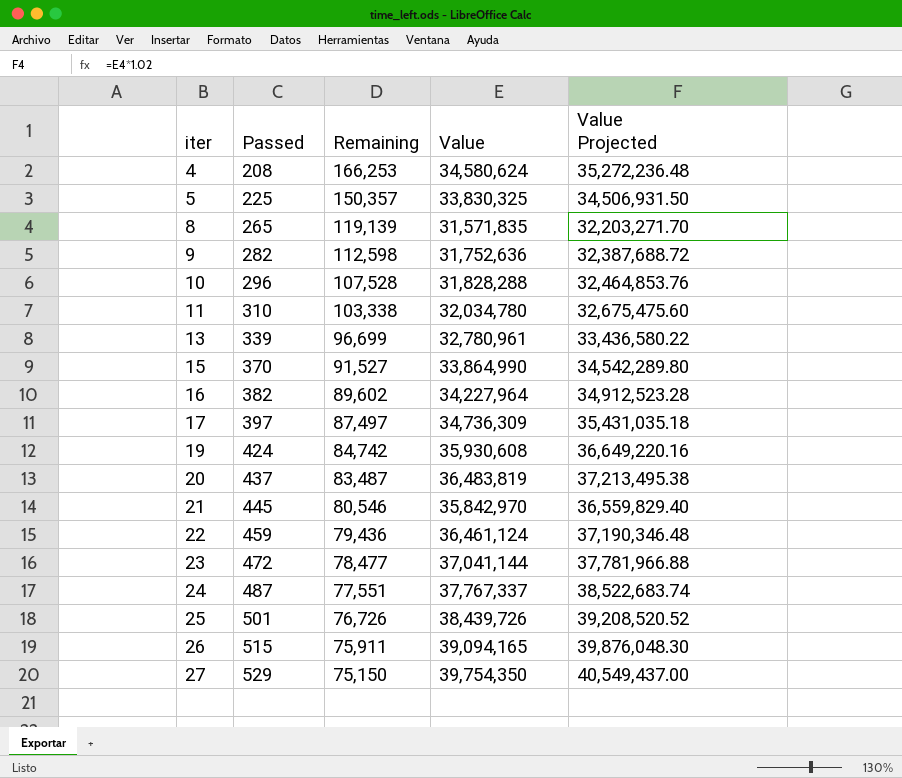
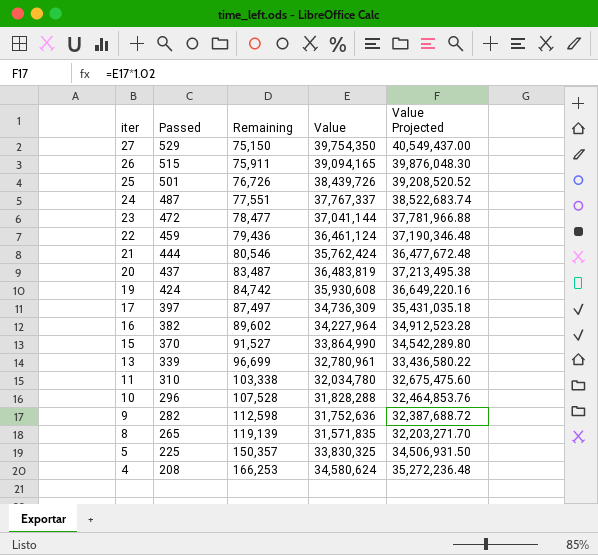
row order: iter ascending -> iter descending
21 | Passed: 445 -> 444
21 | Value: 35,842,970 -> 35,762,424
21 | Value Projected: 36,559,829.40 -> 36,477,672.48

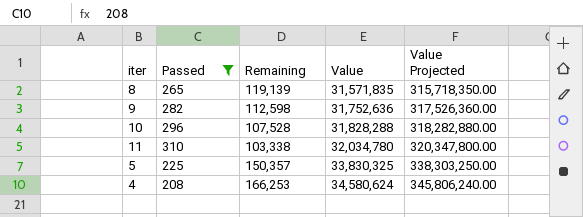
filter: none -> Passed <= 310
row order: iter descending -> Value ascending
column Value Projected | formula: [Value] * 1.02 -> [Value] * 10

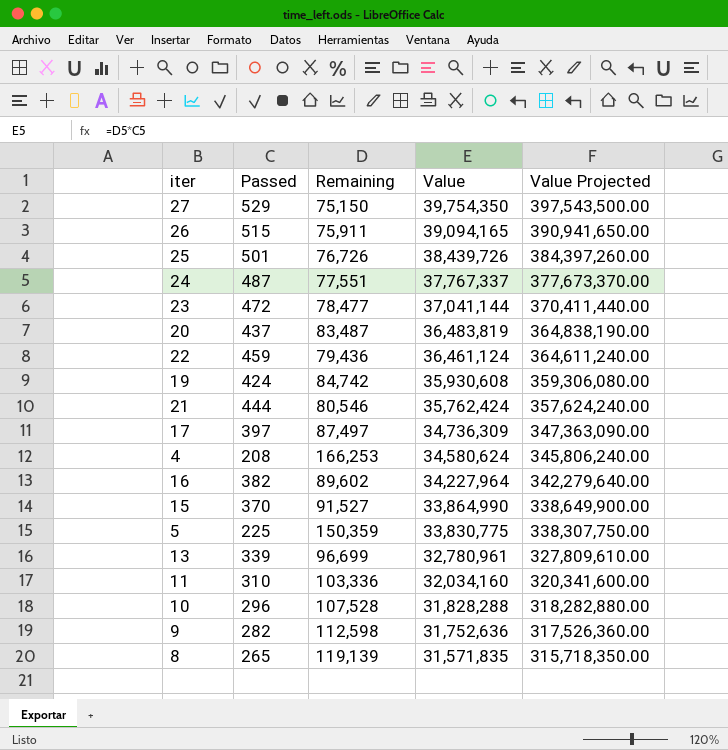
filter: Passed <= 310 -> none
row order: Value ascending -> Value descending
5 | Remaining: 150,357 -> 150,359
5 | Value: 33,830,325 -> 33,830,775
5 | Value Projected: 338,303,250.00 -> 338,307,750.00
11 | Remaining: 103,338 -> 103,336
11 | Value: 32,034,780 -> 32,034,160
11 | Value Projected: 320,347,800.00 -> 320,341,600.00

